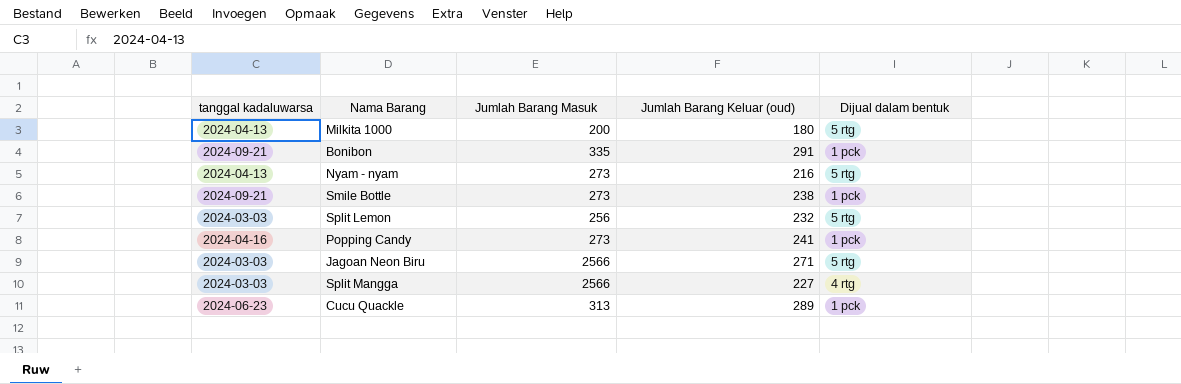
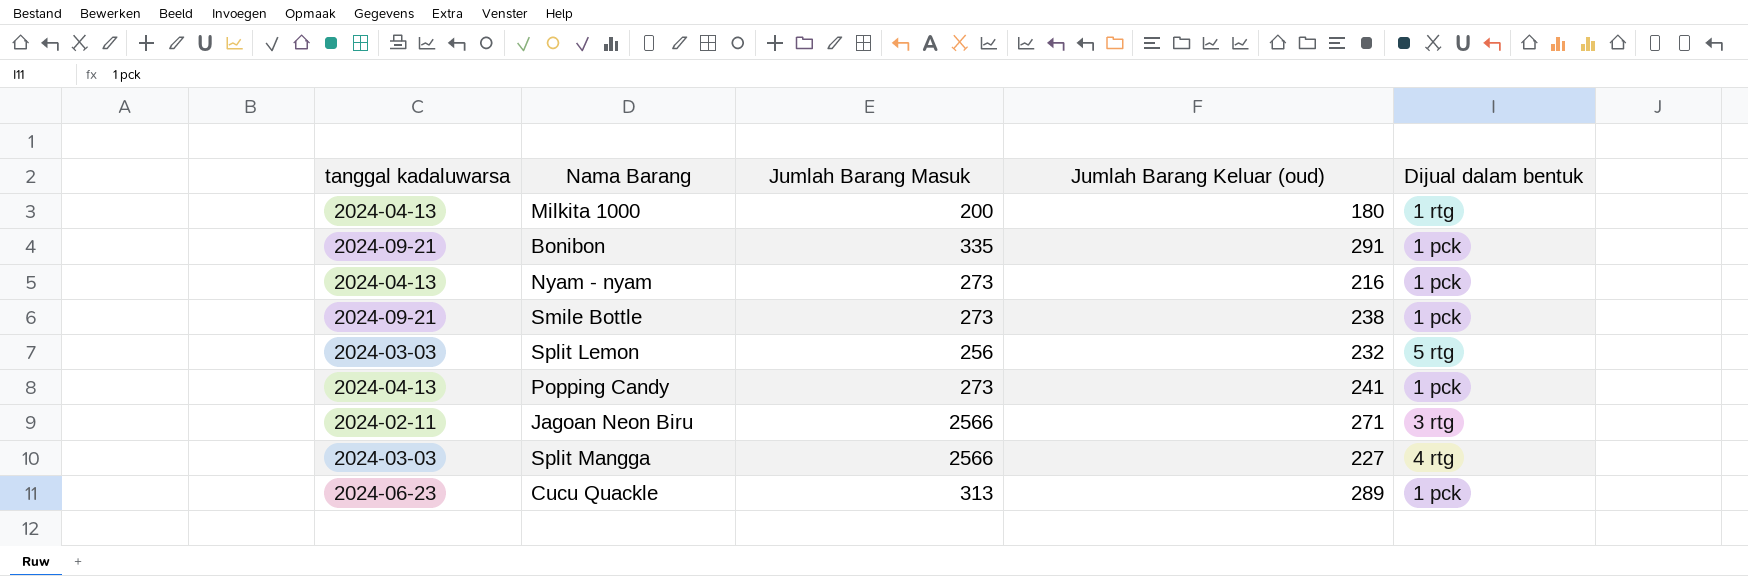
Milkita 1000 | Dijual dalam bentuk: 5 rtg -> 1 rtg
Nyam - nyam | Dijual dalam bentuk: 5 rtg -> 1 pck
Popping Candy | tanggal kadaluwarsa: 2024-04-16 -> 2024-04-13
Jagoan Neon Biru | tanggal kadaluwarsa: 2024-03-03 -> 2024-02-11
Jagoan Neon Biru | Dijual dalam bentuk: 5 rtg -> 3 rtg

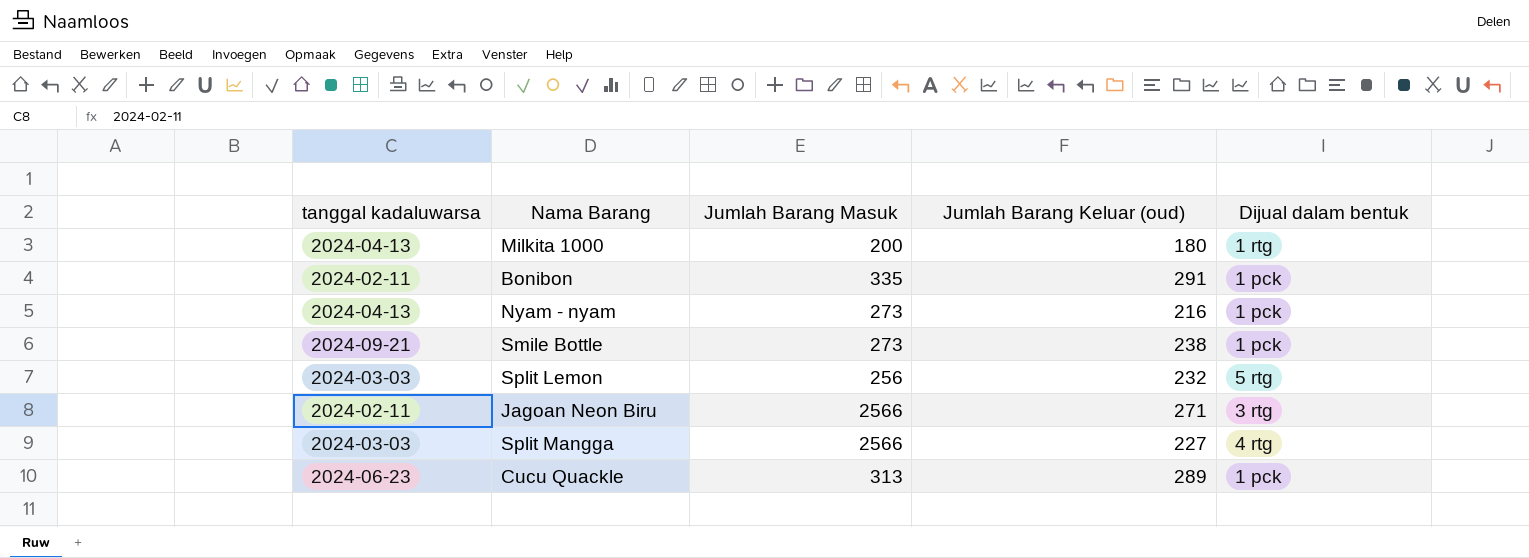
row Popping Candy: 2024-04-13 | 273 | 241 | 1 pck -> none
Bonibon | tanggal kadaluwarsa: 2024-09-21 -> 2024-02-11

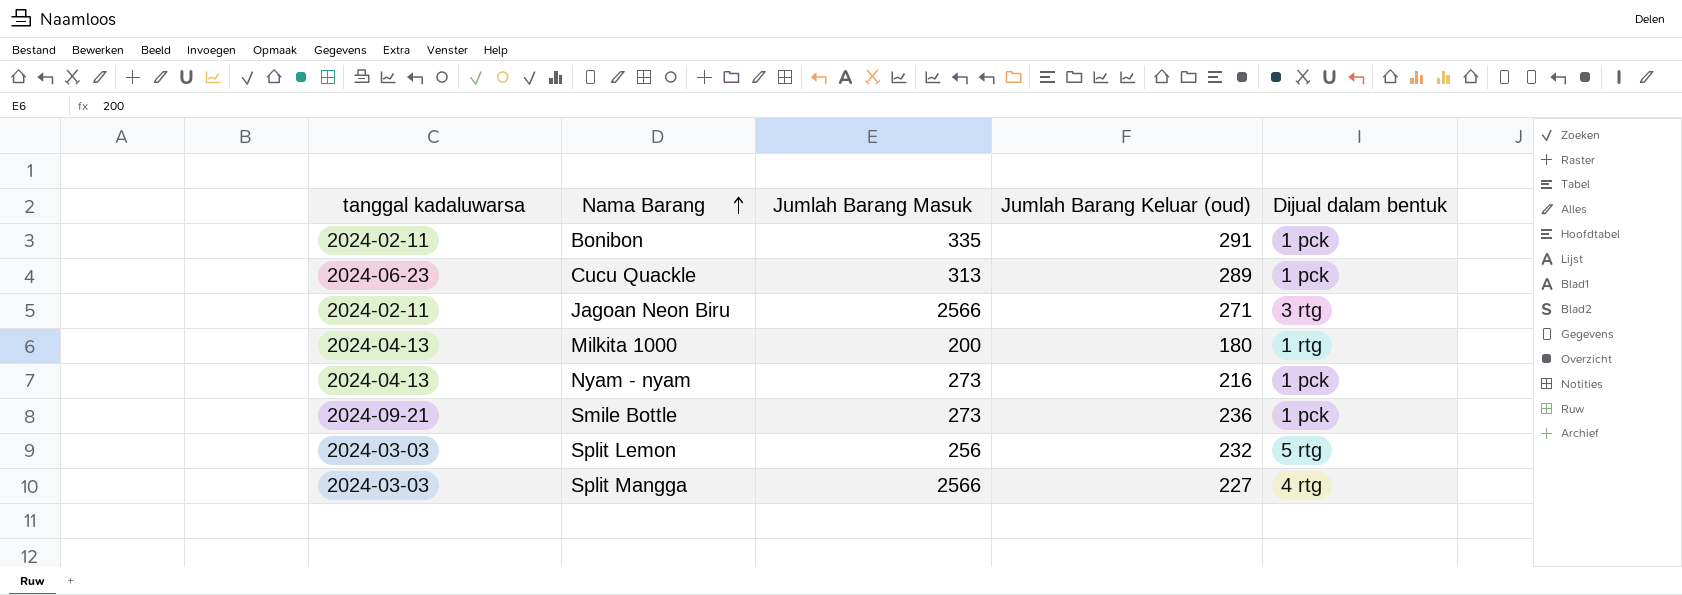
row order: none -> Nama Barang ascending
Smile Bottle | Jumlah Barang Keluar (oud): 238 -> 236

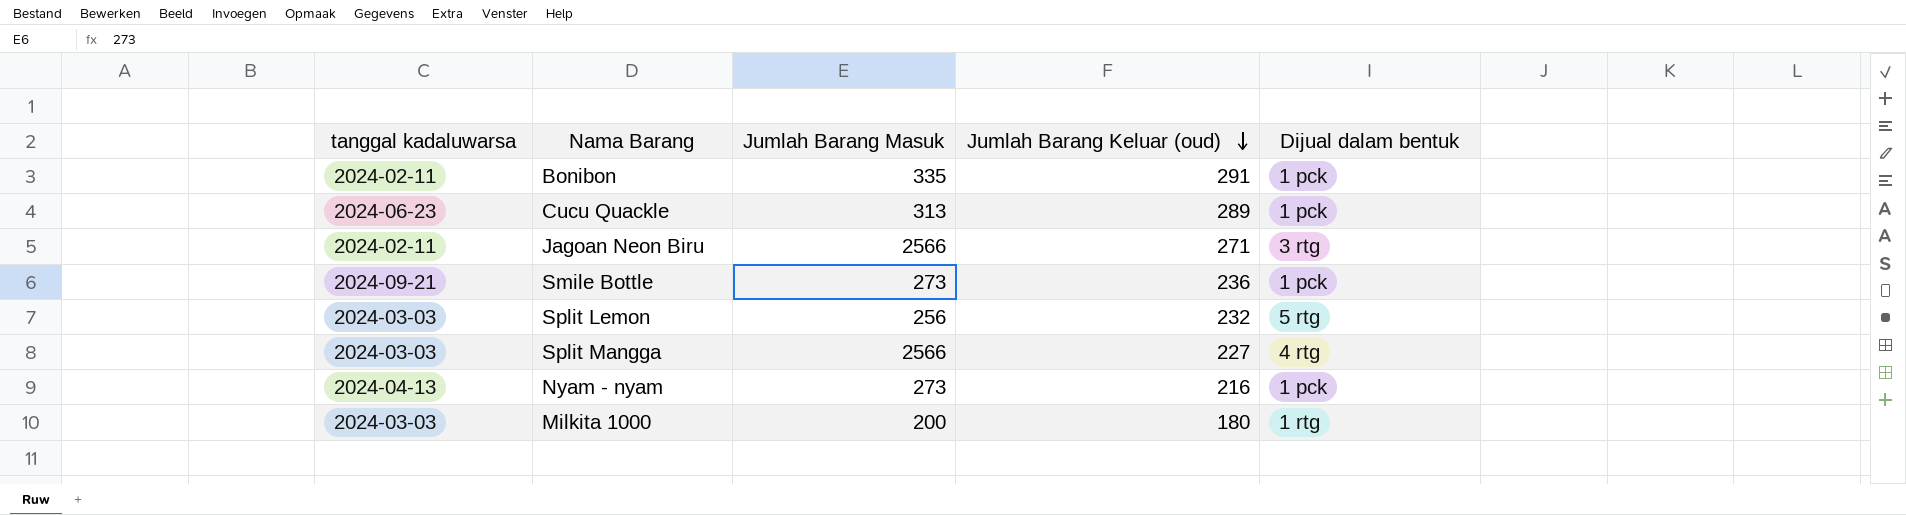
row order: Nama Barang ascending -> Jumlah Barang Keluar (oud) descending
Milkita 1000 | tanggal kadaluwarsa: 2024-04-13 -> 2024-03-03

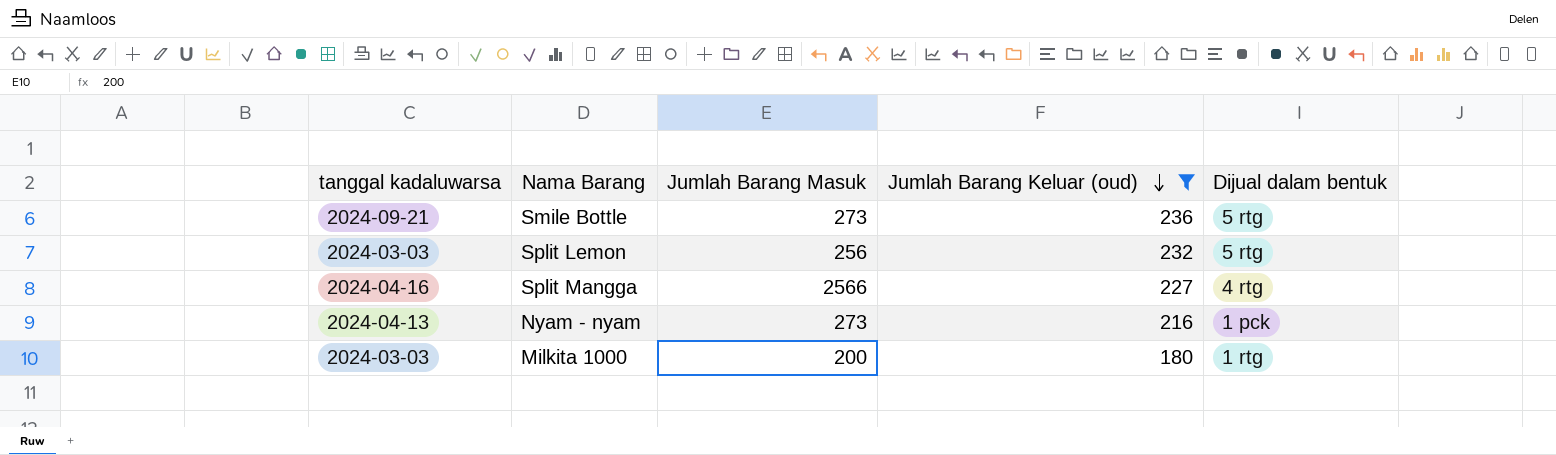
filter: none -> Jumlah Barang Keluar (oud) <= 236
Smile Bottle | Dijual dalam bentuk: 1 pck -> 5 rtg
Split Mangga | tanggal kadaluwarsa: 2024-03-03 -> 2024-04-16

